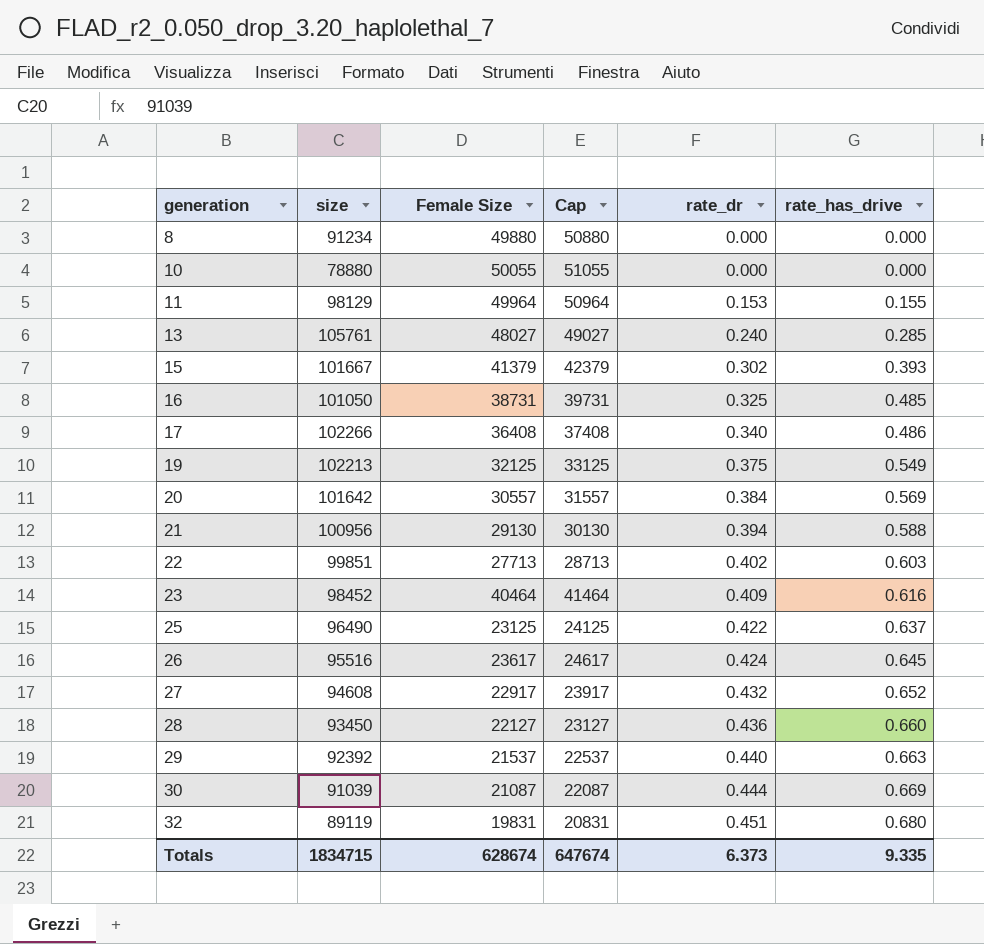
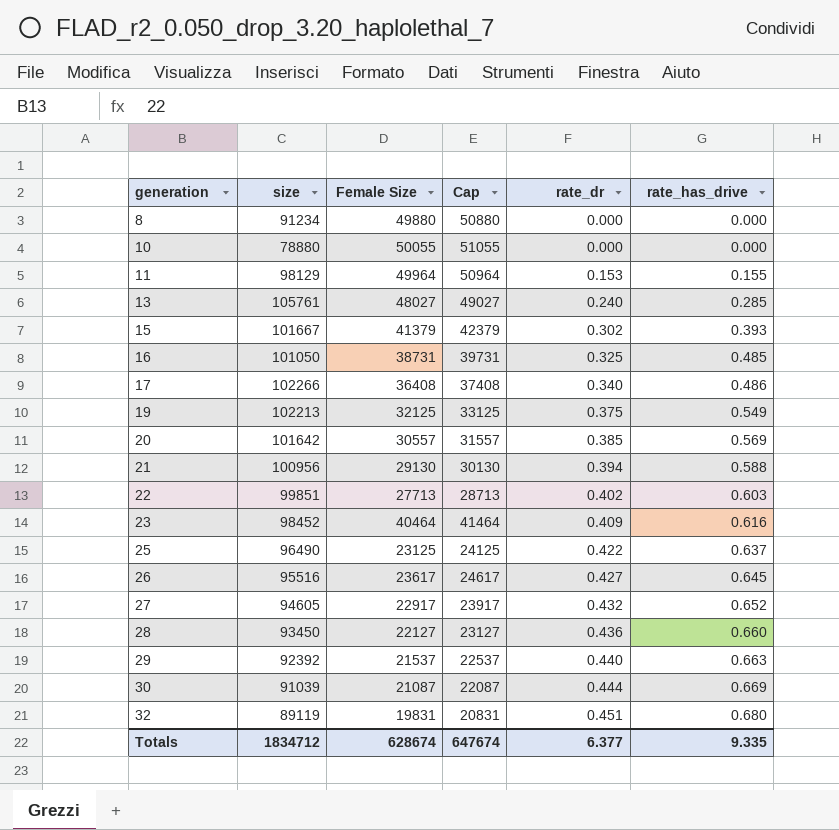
20 | rate_dr: 0.384 -> 0.385
26 | rate_dr: 0.424 -> 0.427
27 | size: 94608 -> 94605
Totals | size: 1834715 -> 1834712
Totals | rate_dr: 6.373 -> 6.377

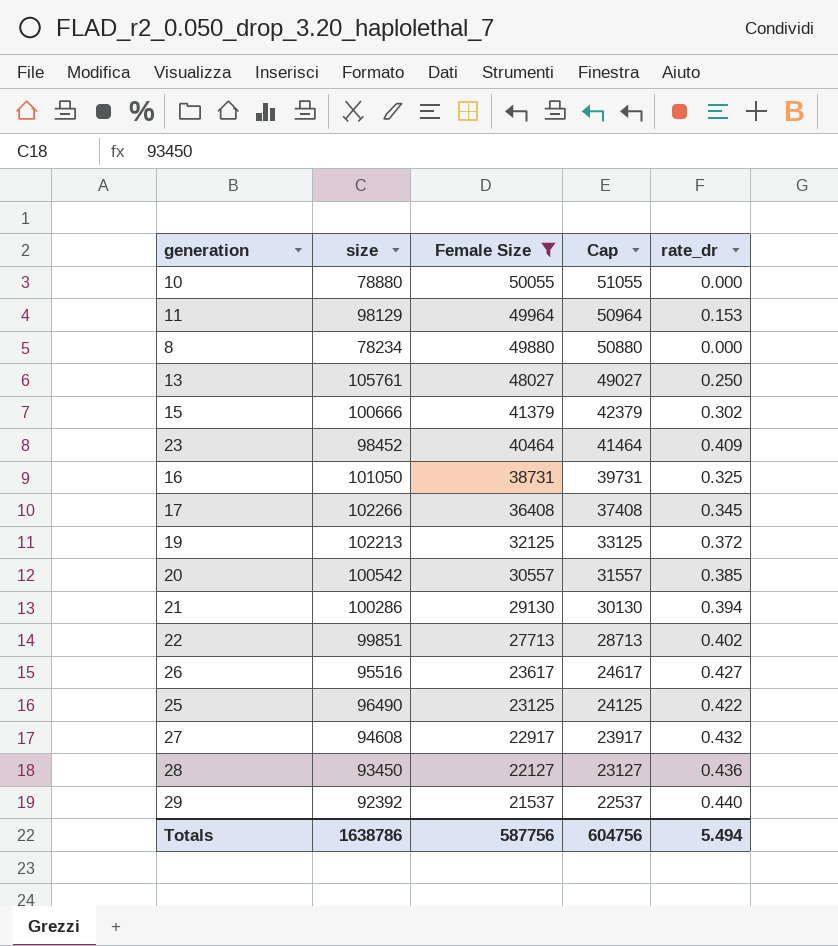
filter: none -> Female Size >= 21537
row order: generation ascending -> Female Size descending
column rate_has_drive | position: 6 -> none
8 | size: 91234 -> 78234
13 | rate_dr: 0.240 -> 0.250
15 | size: 101667 -> 100666
17 | rate_dr: 0.340 -> 0.345
19 | rate_dr: 0.375 -> 0.372
20 | size: 101642 -> 100542
21 | size: 100956 -> 100286
27 | size: 94605 -> 94608
Totals | size: 1834712 -> 1638786
Totals | Female Size: 628674 -> 587756
Totals | Cap: 647674 -> 604756
Totals | rate_dr: 6.377 -> 5.494

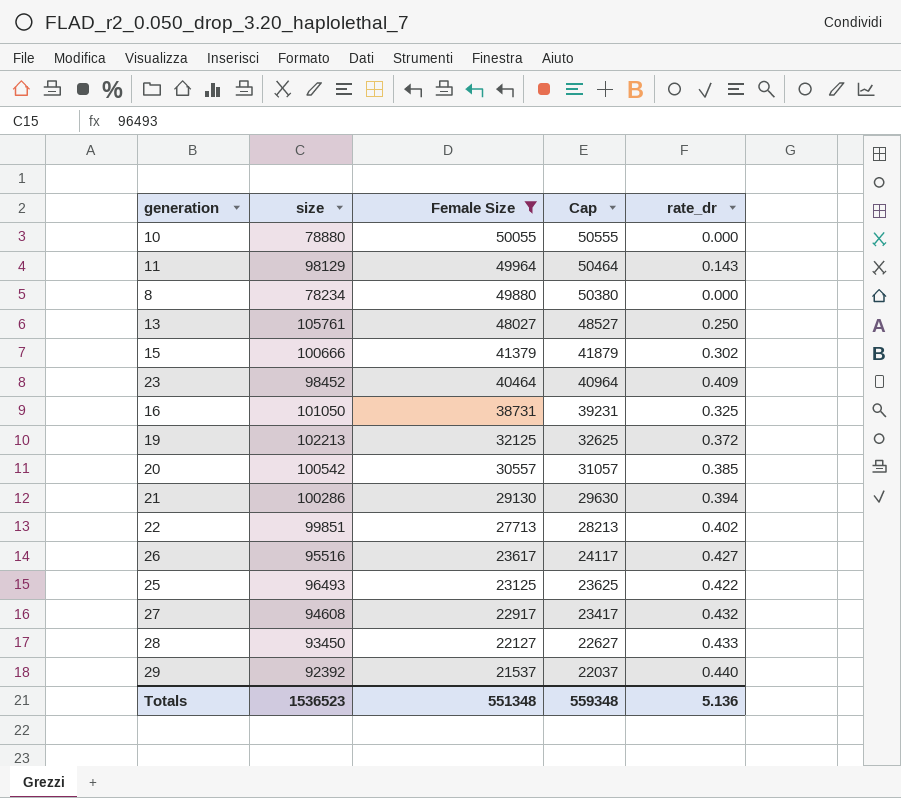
column Cap | formula: [Female Size] + 1000 -> [Female Size] + 500
row 17: 102266 | 36408 | 37408 | 0.345 -> none
11 | rate_dr: 0.153 -> 0.143
25 | size: 96490 -> 96493
28 | rate_dr: 0.436 -> 0.433
Totals | size: 1638786 -> 1536523
Totals | Female Size: 587756 -> 551348
Totals | Cap: 604756 -> 559348
Totals | rate_dr: 5.494 -> 5.136

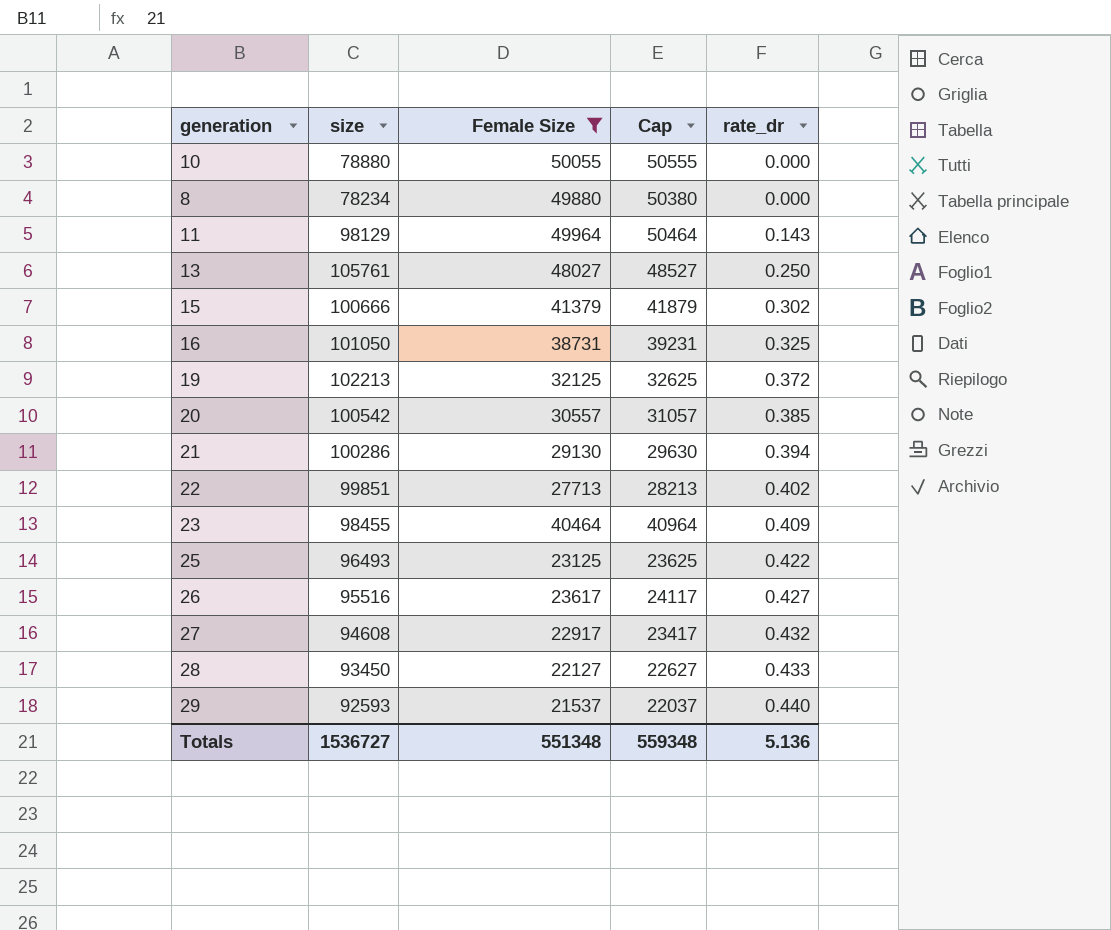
row order: Female Size descending -> rate_dr ascending
23 | size: 98452 -> 98455
29 | size: 92392 -> 92593
Totals | size: 1536523 -> 1536727

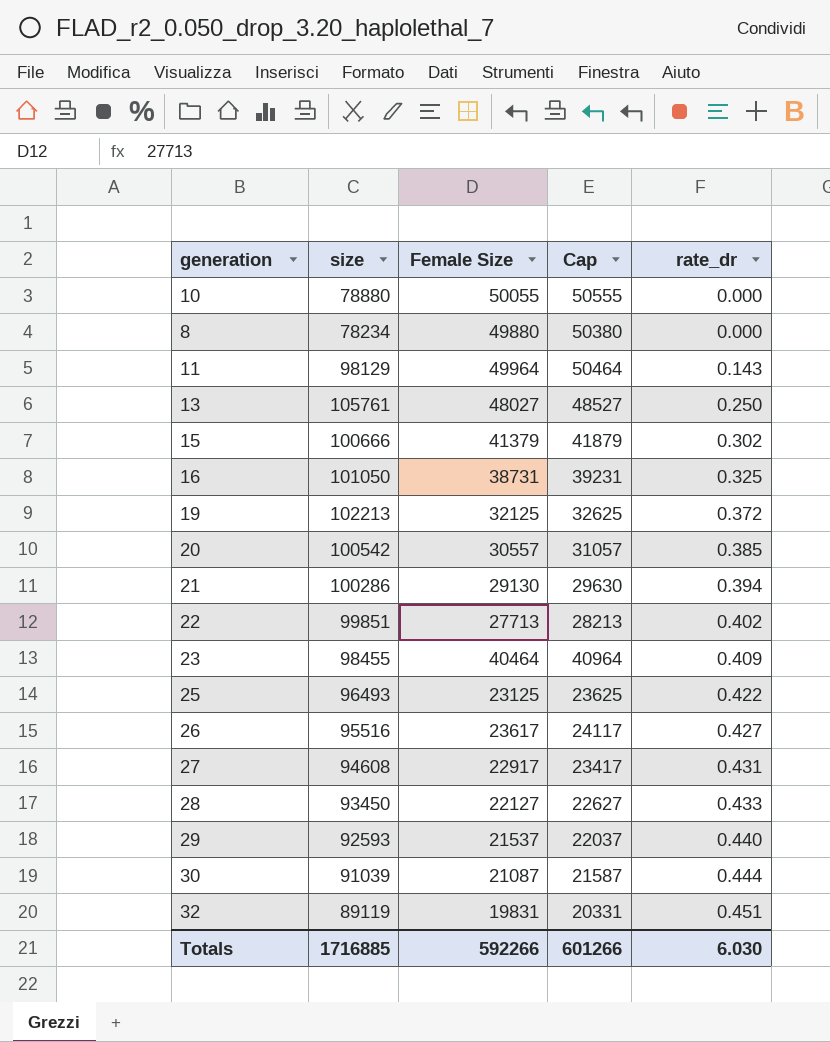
filter: Female Size >= 21537 -> none
27 | rate_dr: 0.432 -> 0.431
Totals | size: 1536727 -> 1716885
Totals | Female Size: 551348 -> 592266
Totals | Cap: 559348 -> 601266
Totals | rate_dr: 5.136 -> 6.030

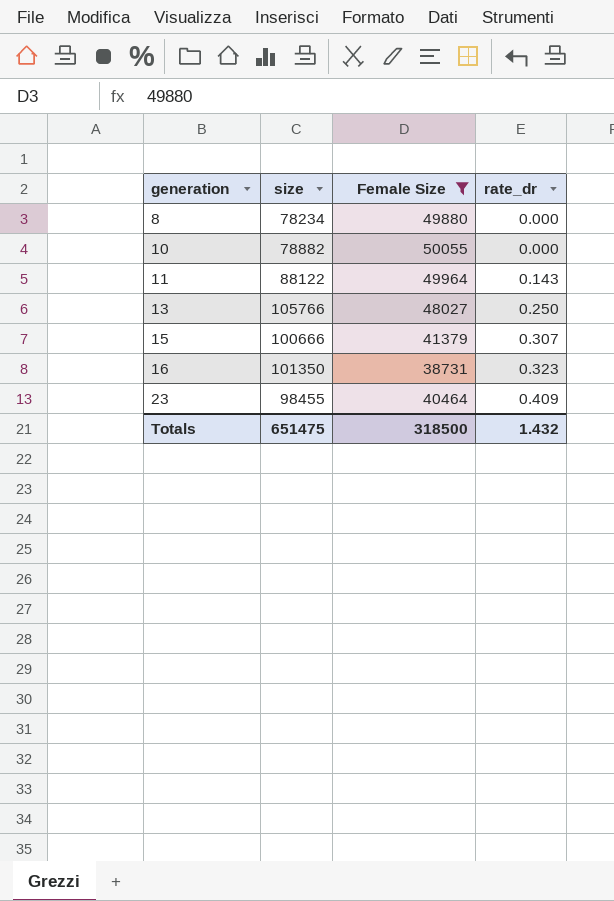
filter: none -> Female Size >= 38731
row order: rate_dr ascending -> generation ascending
column Cap | formula: [Female Size] + 500 -> none
10 | size: 78880 -> 78882
11 | size: 98129 -> 88122
13 | size: 105761 -> 105766
15 | rate_dr: 0.302 -> 0.307
16 | size: 101050 -> 101350
16 | rate_dr: 0.325 -> 0.323
Totals | size: 1716885 -> 651475
Totals | Female Size: 592266 -> 318500
Totals | rate_dr: 6.030 -> 1.432

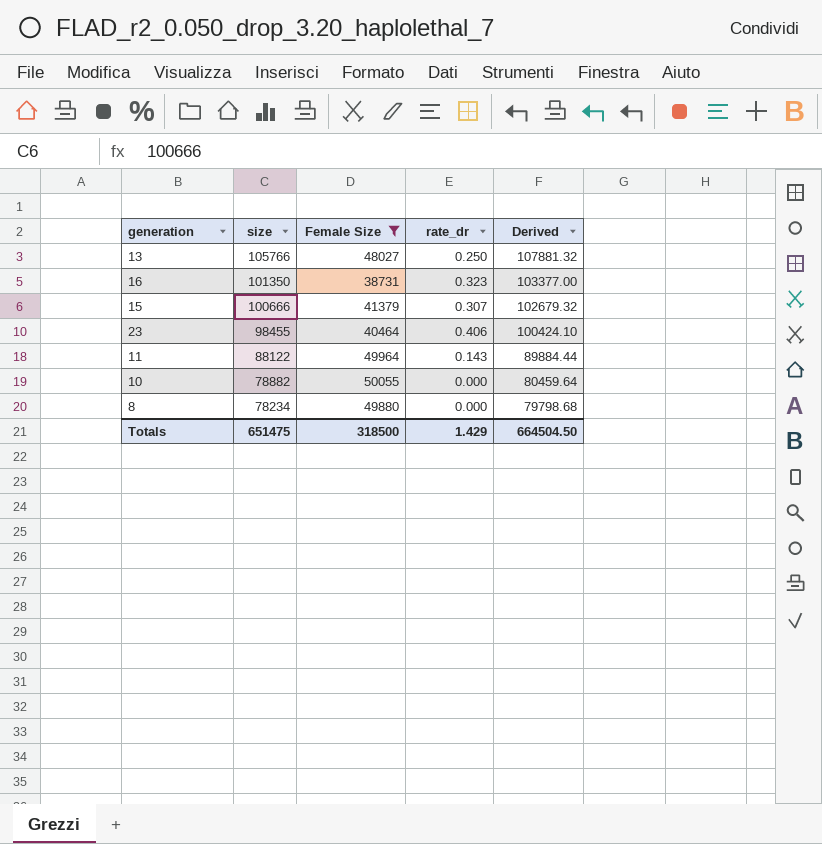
row order: generation ascending -> size descending
column Derived | formula: none -> [size] * 1.02
23 | rate_dr: 0.409 -> 0.406
Totals | rate_dr: 1.432 -> 1.429

